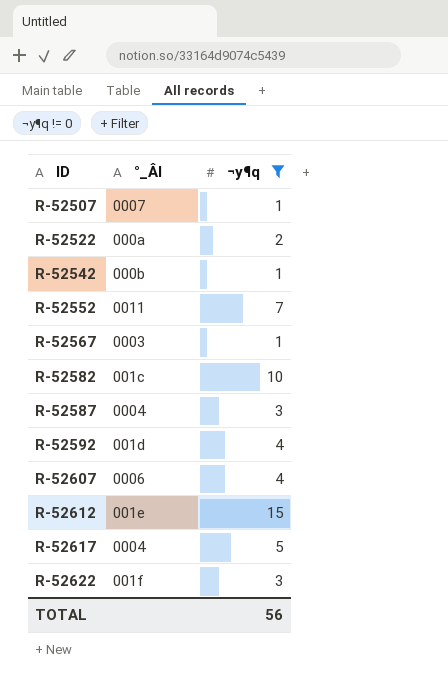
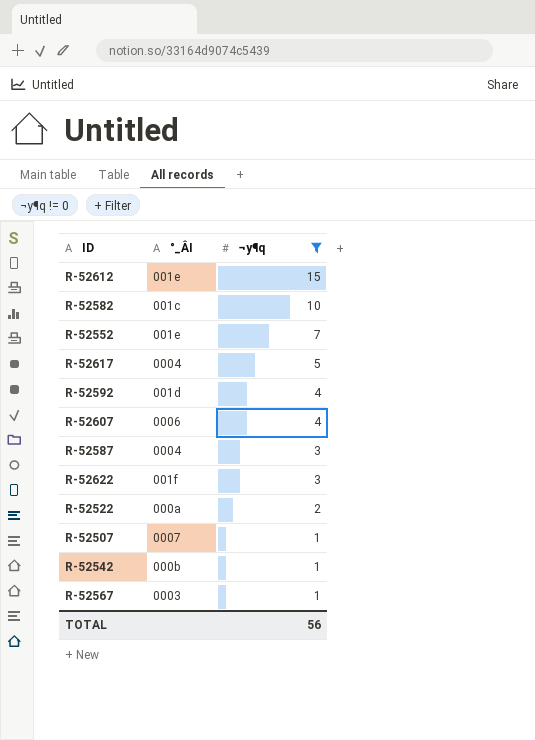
row order: ID ascending -> ¬y¶q descending
R-52552 | °_ÂI: 0011 -> 001e

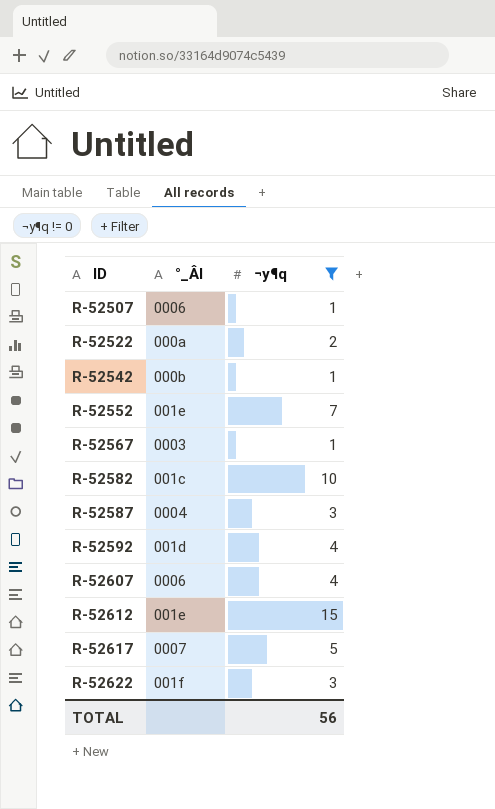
row order: ¬y¶q descending -> ID ascending
R-52507 | °_ÂI: 0007 -> 0006
R-52617 | °_ÂI: 0004 -> 0007

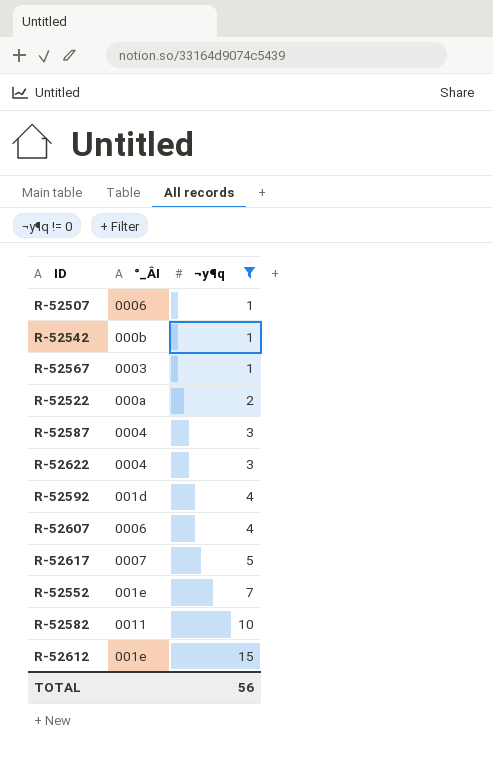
row order: ID ascending -> ¬y¶q ascending
R-52622 | °_ÂI: 001f -> 0004
R-52582 | °_ÂI: 001c -> 0011

